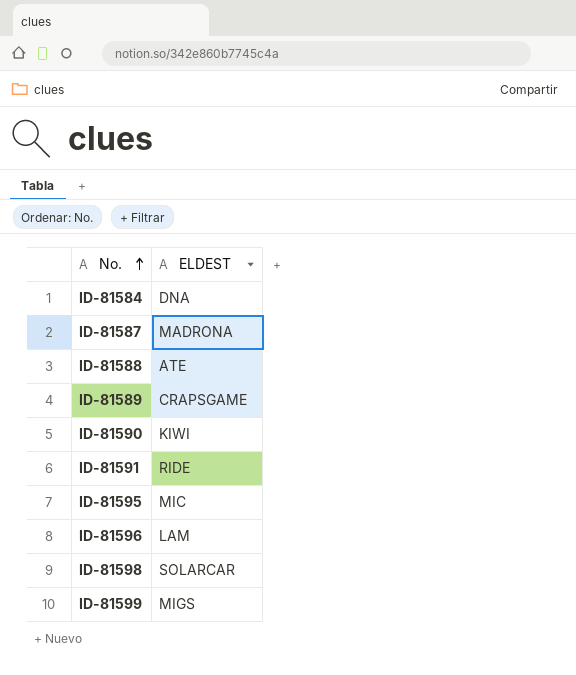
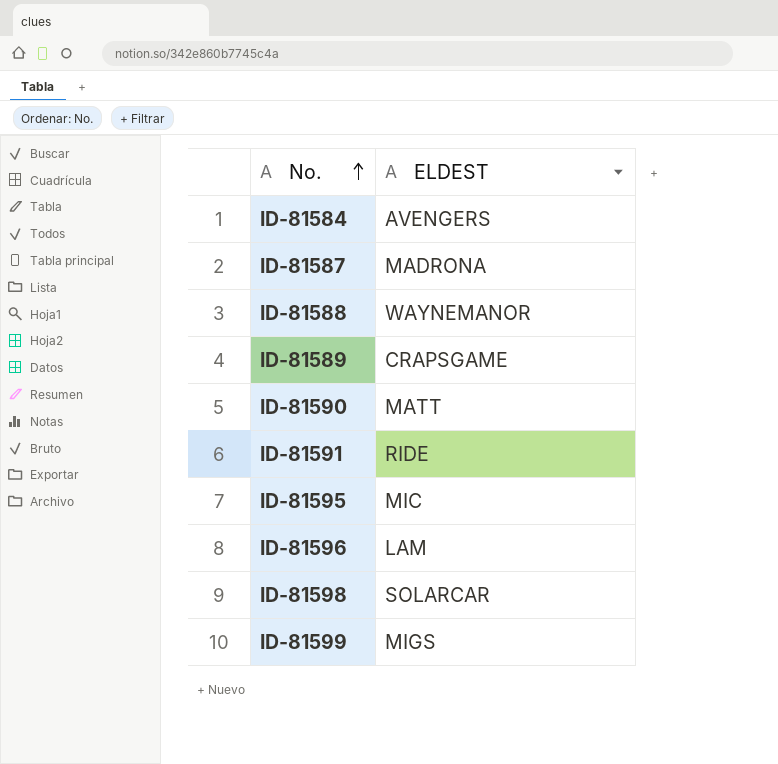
ID-81584 | ELDEST: DNA -> AVENGERS
ID-81588 | ELDEST: ATE -> WAYNEMANOR
ID-81590 | ELDEST: KIWI -> MATT

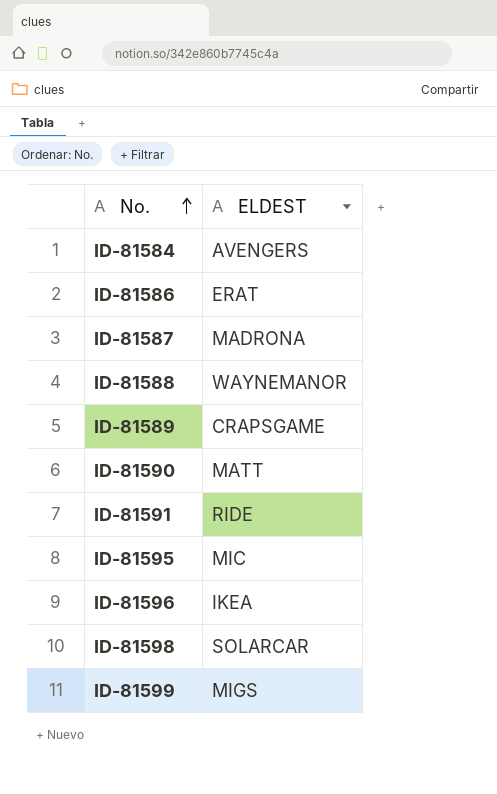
row ID-81586: none -> ERAT
ID-81596 | ELDEST: LAM -> IKEA

